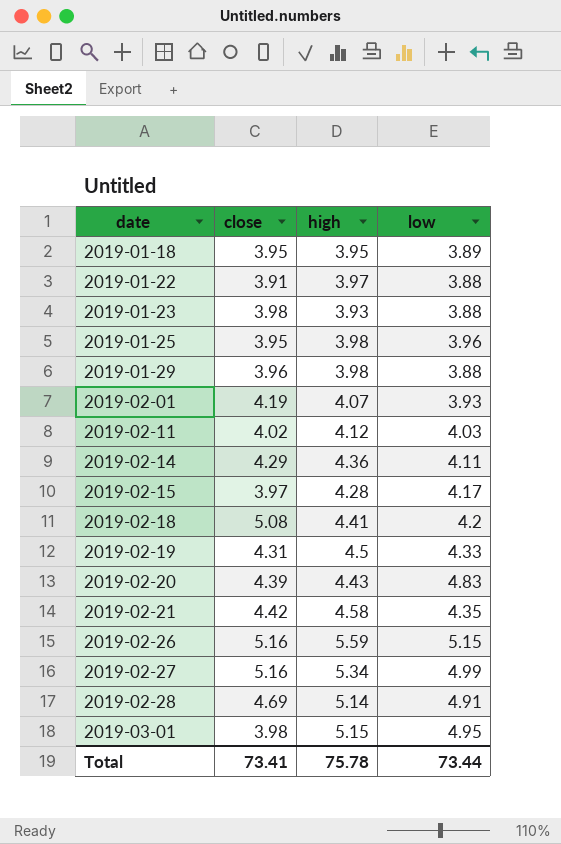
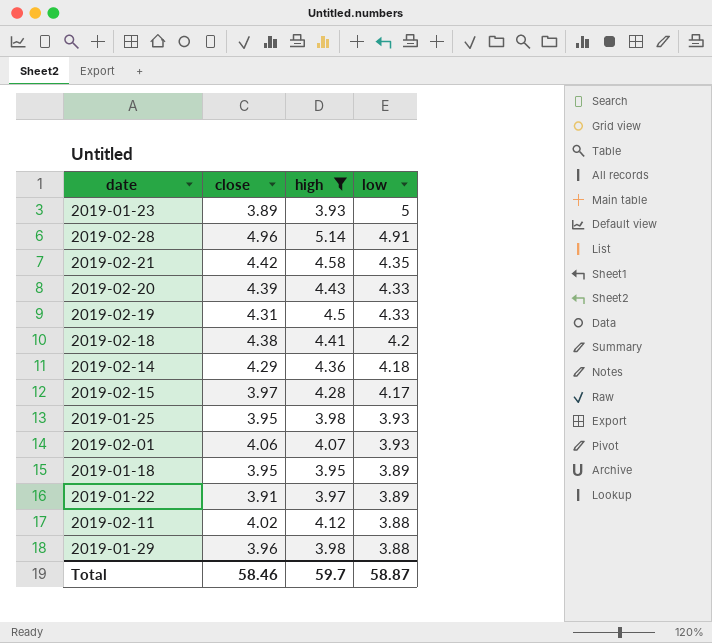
filter: none -> high <= 5.14
row order: date ascending -> low descending
2019-01-23 | close: 3.98 -> 3.89
2019-01-23 | low: 3.88 -> 5
2019-02-28 | close: 4.69 -> 4.96
2019-02-20 | low: 4.83 -> 4.33
2019-02-18 | close: 5.08 -> 4.38
2019-02-14 | low: 4.11 -> 4.18
2019-01-25 | low: 3.96 -> 3.93
2019-02-01 | close: 4.19 -> 4.06
2019-01-22 | low: 3.88 -> 3.89
2019-02-11 | low: 4.03 -> 3.88
Total | close: 73.41 -> 58.46
Total | high: 75.78 -> 59.7
Total | low: 73.44 -> 58.87

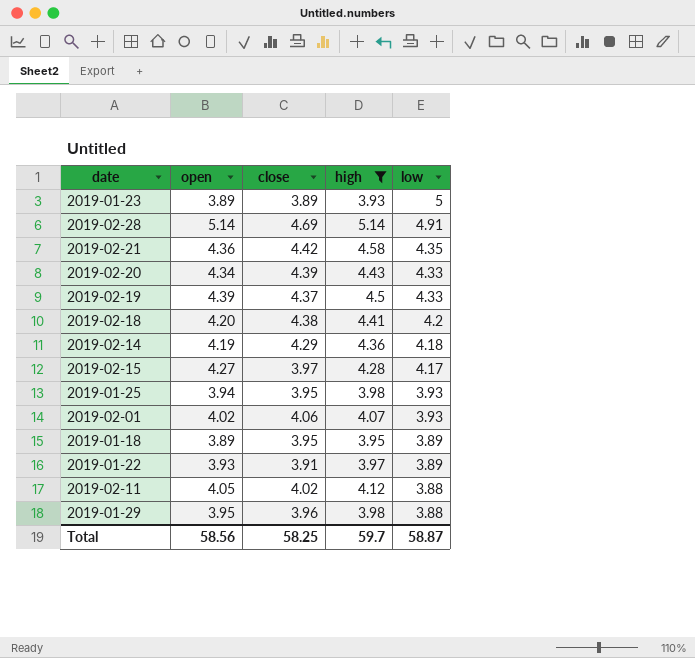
column open | position: none -> 2
2019-02-28 | close: 4.96 -> 4.69
2019-02-19 | close: 4.31 -> 4.37
Total | close: 58.46 -> 58.25

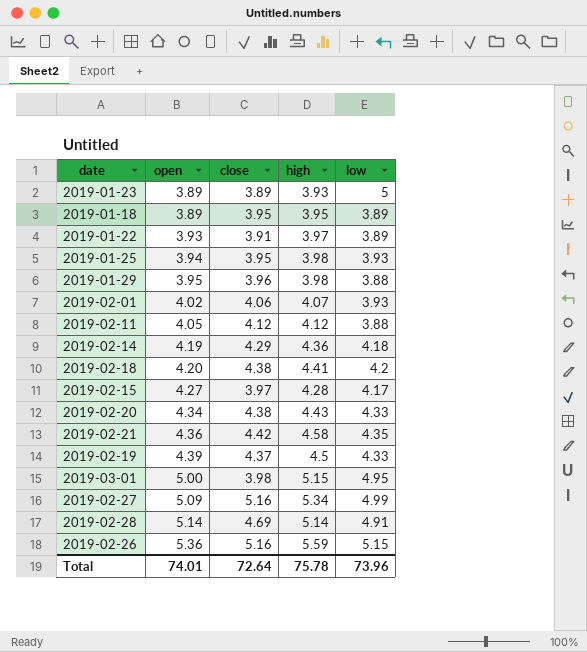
filter: high <= 5.14 -> none
row order: low descending -> open ascending
2019-02-11 | close: 4.02 -> 4.12
2019-02-20 | close: 4.39 -> 4.38
Total | open: 58.56 -> 74.01
Total | close: 58.25 -> 72.64
Total | high: 59.7 -> 75.78
Total | low: 58.87 -> 73.96

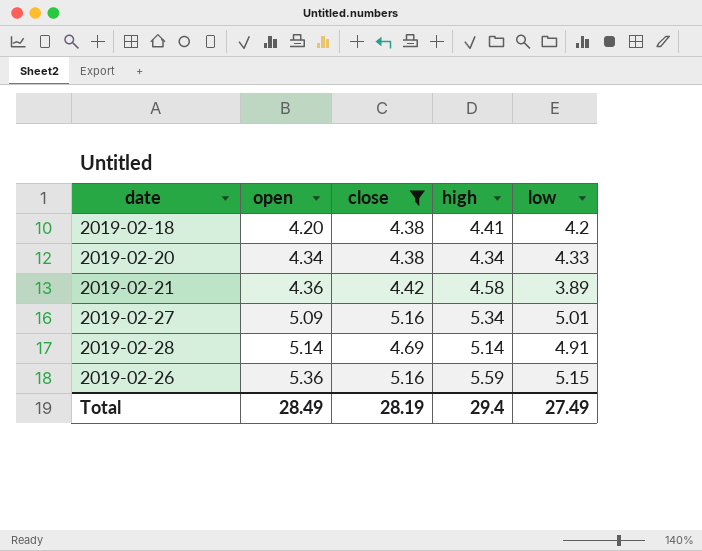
filter: none -> close >= 4.38
2019-02-20 | high: 4.43 -> 4.34
2019-02-21 | low: 4.35 -> 3.89
2019-02-27 | low: 4.99 -> 5.01
Total | open: 74.01 -> 28.49
Total | close: 72.64 -> 28.19
Total | high: 75.78 -> 29.4
Total | low: 73.96 -> 27.49

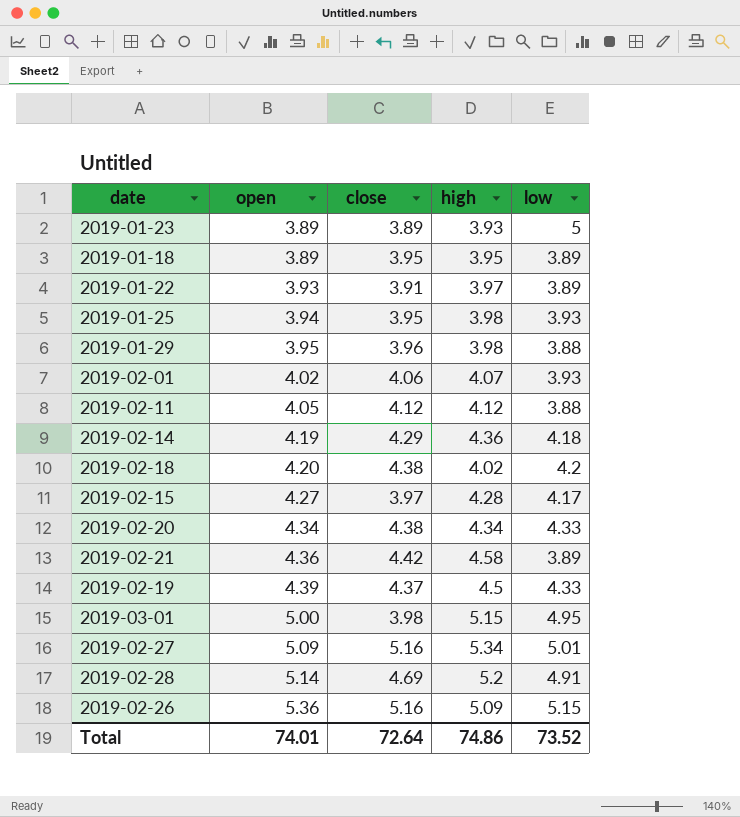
filter: close >= 4.38 -> none
2019-02-18 | high: 4.41 -> 4.02
2019-02-28 | high: 5.14 -> 5.2
2019-02-26 | high: 5.59 -> 5.09
Total | open: 28.49 -> 74.01
Total | close: 28.19 -> 72.64
Total | high: 29.4 -> 74.86
Total | low: 27.49 -> 73.52

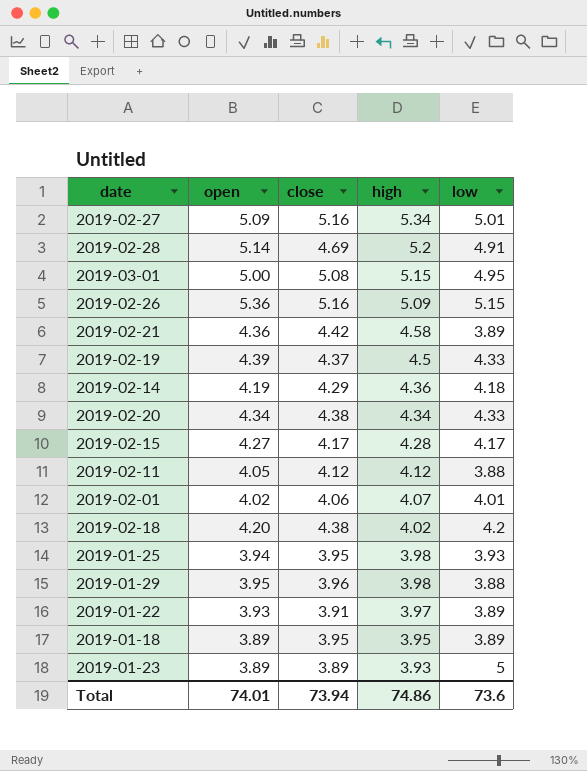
row order: open ascending -> high descending
2019-03-01 | close: 3.98 -> 5.08
2019-02-15 | close: 3.97 -> 4.17
2019-02-01 | low: 3.93 -> 4.01
Total | close: 72.64 -> 73.94
Total | low: 73.52 -> 73.6

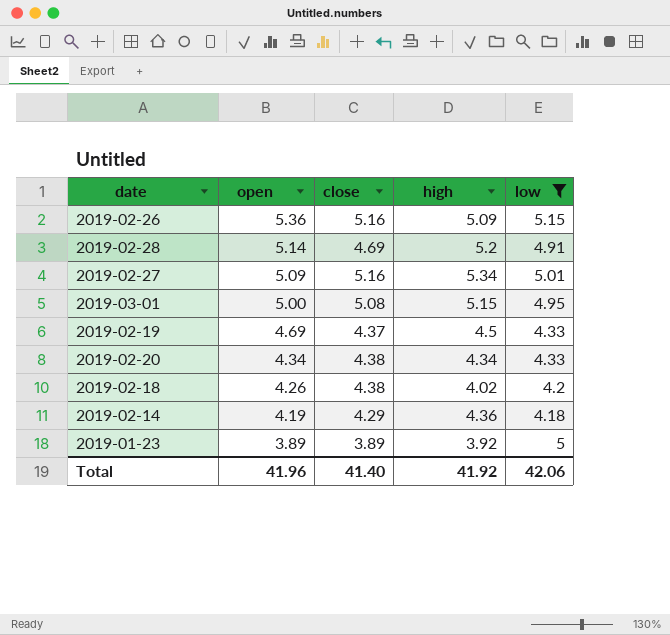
filter: none -> low >= 4.18
row order: high descending -> open descending
2019-02-19 | open: 4.39 -> 4.69
2019-02-18 | open: 4.20 -> 4.26
2019-01-23 | high: 3.93 -> 3.92
Total | open: 74.01 -> 41.96
Total | close: 73.94 -> 41.40
Total | high: 74.86 -> 41.92
Total | low: 73.6 -> 42.06

